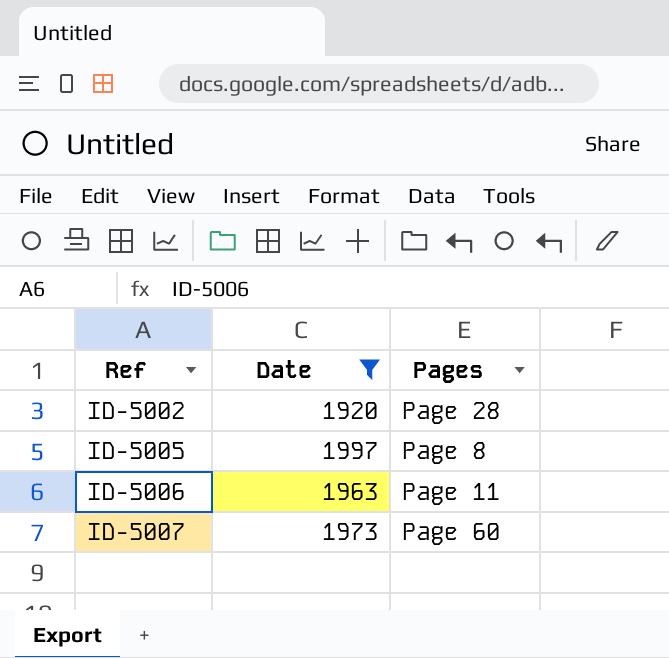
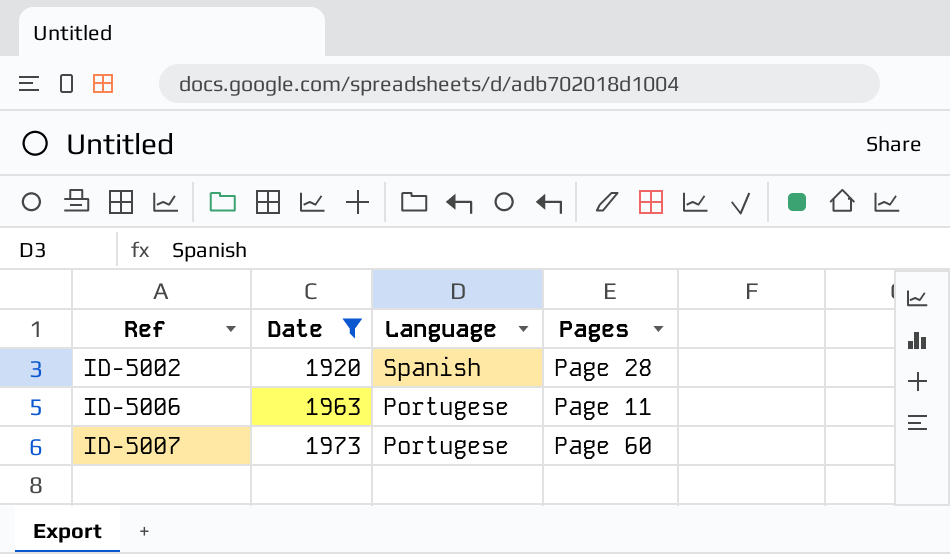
column Language | position: none -> 3
row ID-5005: 1997 | Page 8 -> none

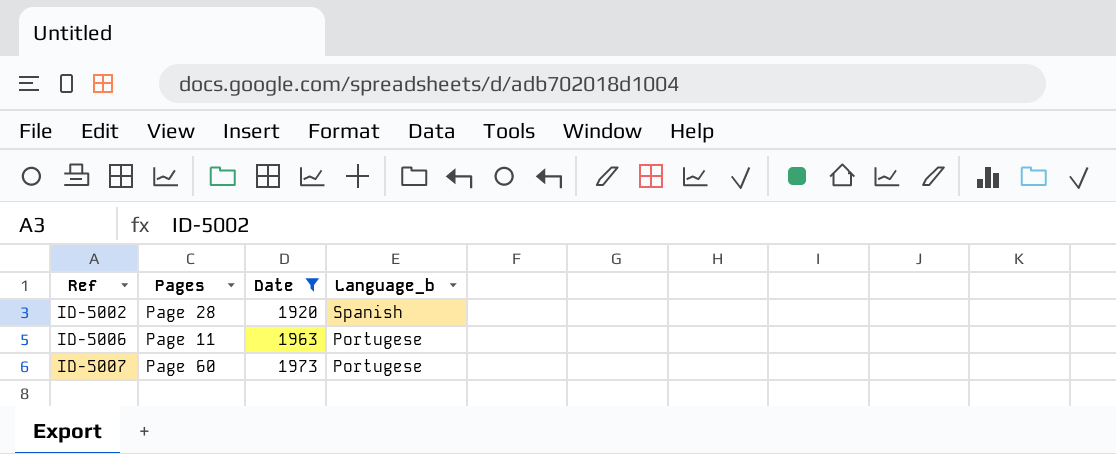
column Pages | position: 4 -> 2
column name: Language -> Language_b

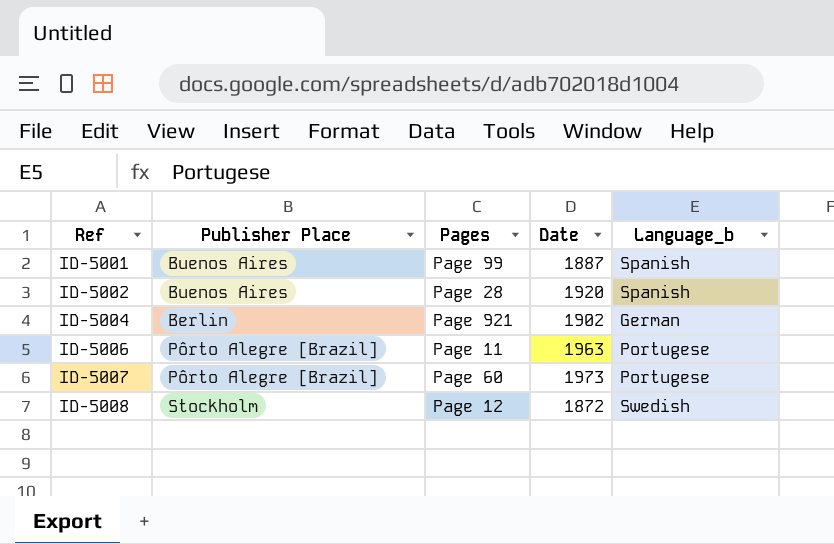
filter: Date >= 1920 -> none
column Publisher Place | position: none -> 2

